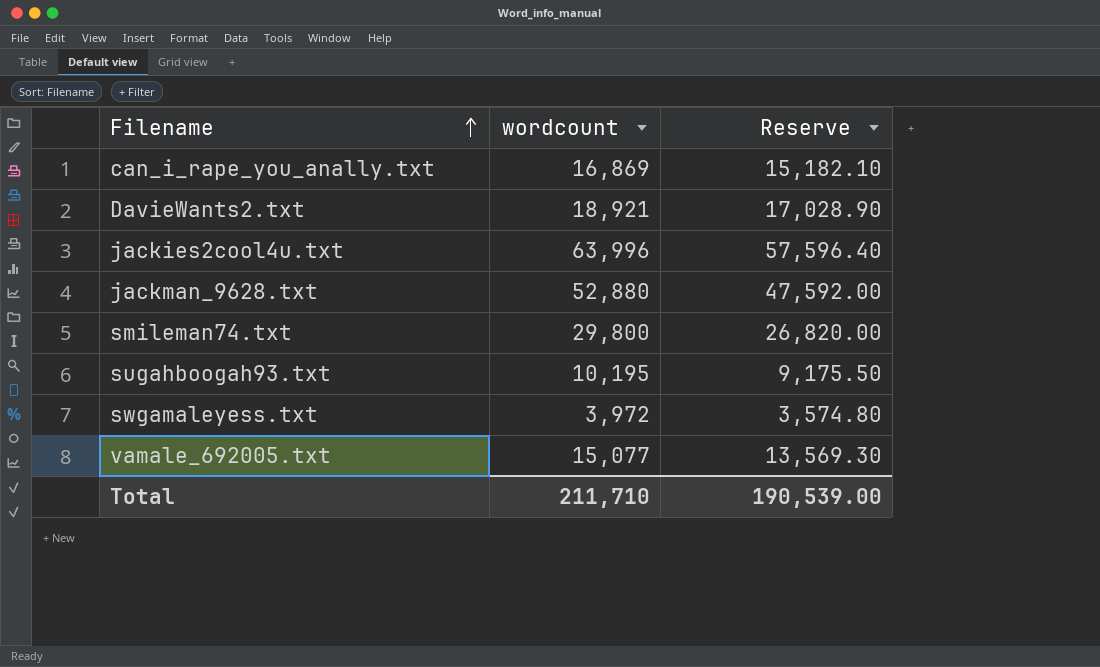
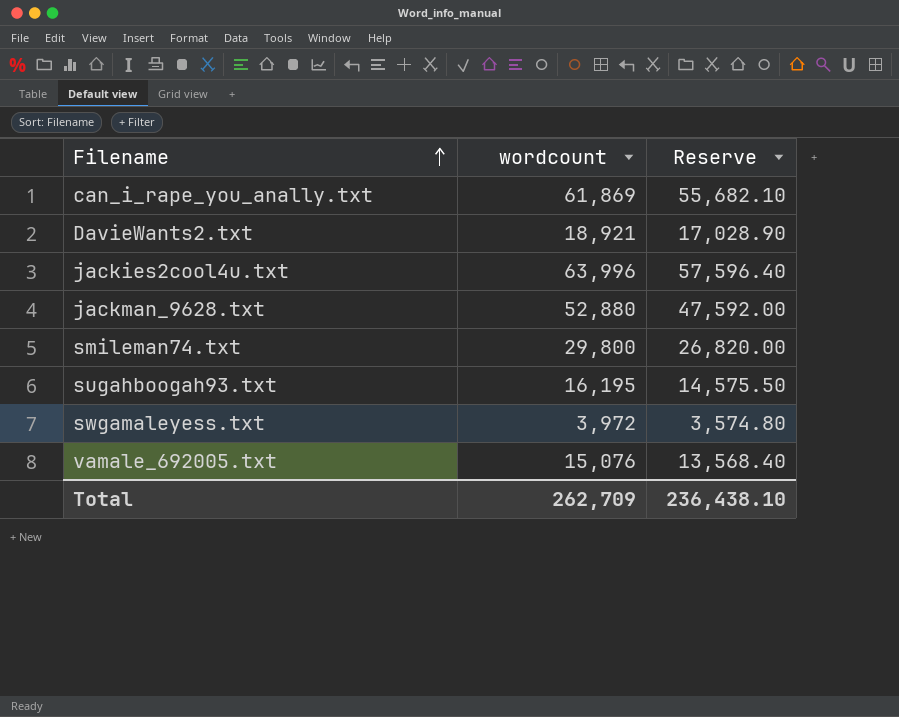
can_i_rape_you_anally.txt | wordcount: 16,869 -> 61,869
can_i_rape_you_anally.txt | Reserve: 15,182.10 -> 55,682.10
sugahboogah93.txt | wordcount: 10,195 -> 16,195
sugahboogah93.txt | Reserve: 9,175.50 -> 14,575.50
vamale_692005.txt | wordcount: 15,077 -> 15,076
vamale_692005.txt | Reserve: 13,569.30 -> 13,568.40
Total | wordcount: 211,710 -> 262,709
Total | Reserve: 190,539.00 -> 236,438.10

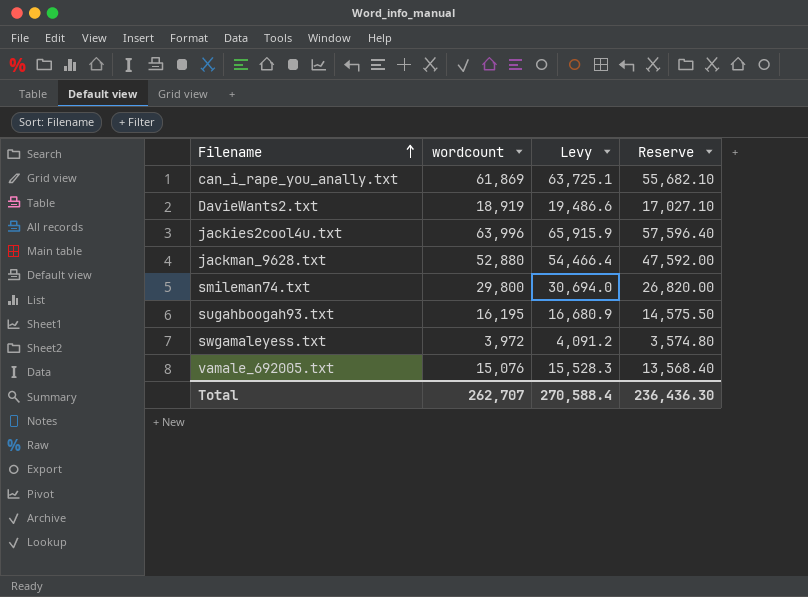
column Levy | formula: none -> [wordcount] * 1.03
DavieWants2.txt | wordcount: 18,921 -> 18,919
DavieWants2.txt | Reserve: 17,028.90 -> 17,027.10
Total | wordcount: 262,709 -> 262,707
Total | Reserve: 236,438.10 -> 236,436.30

